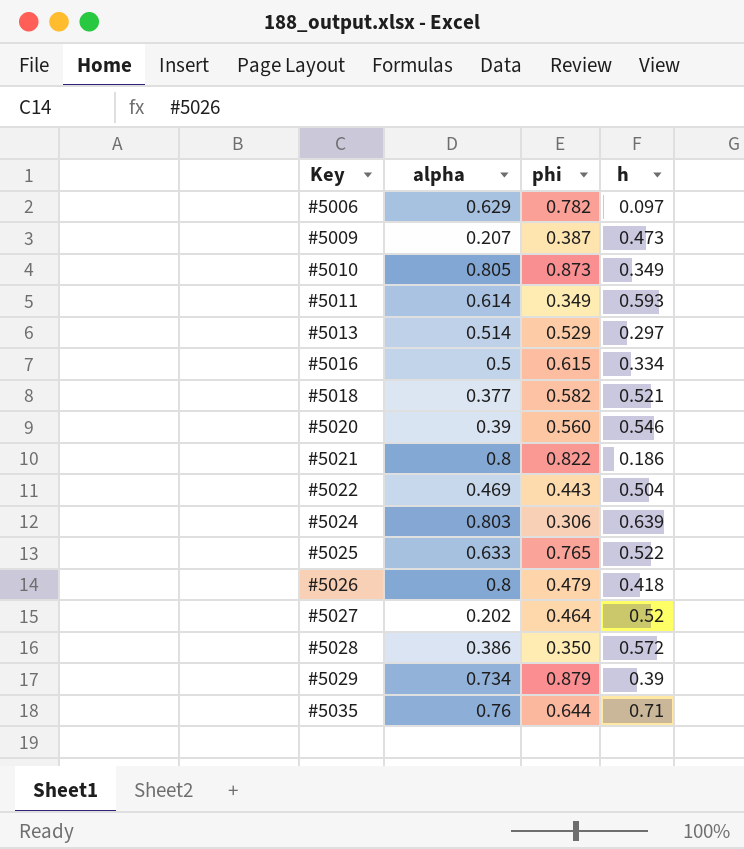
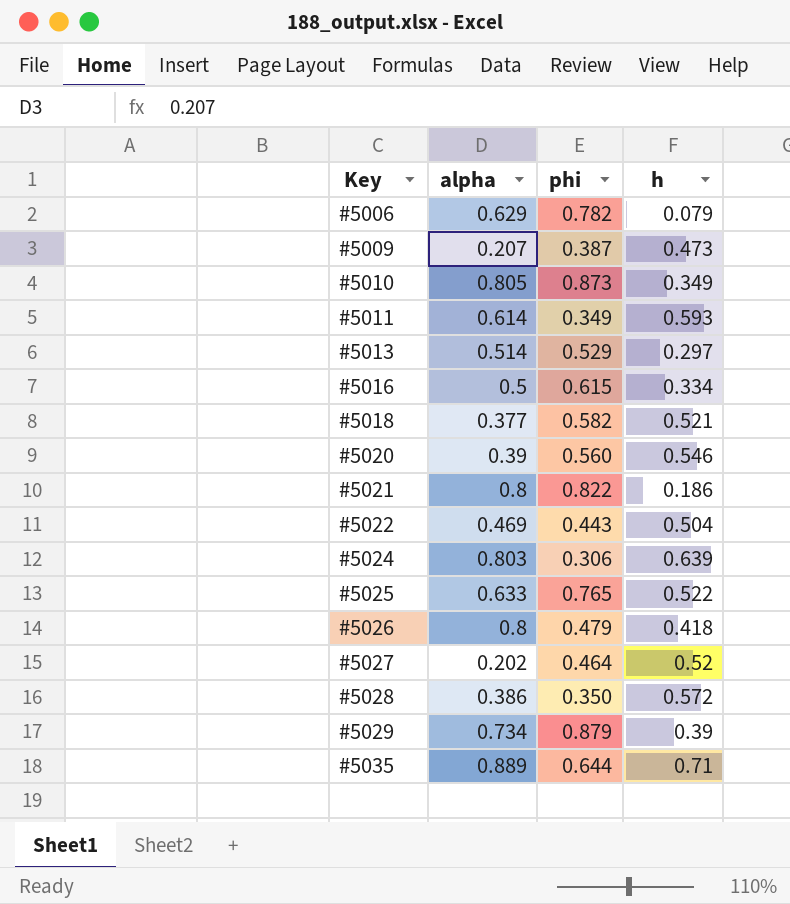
#5006 | h: 0.097 -> 0.079
#5035 | alpha: 0.76 -> 0.889

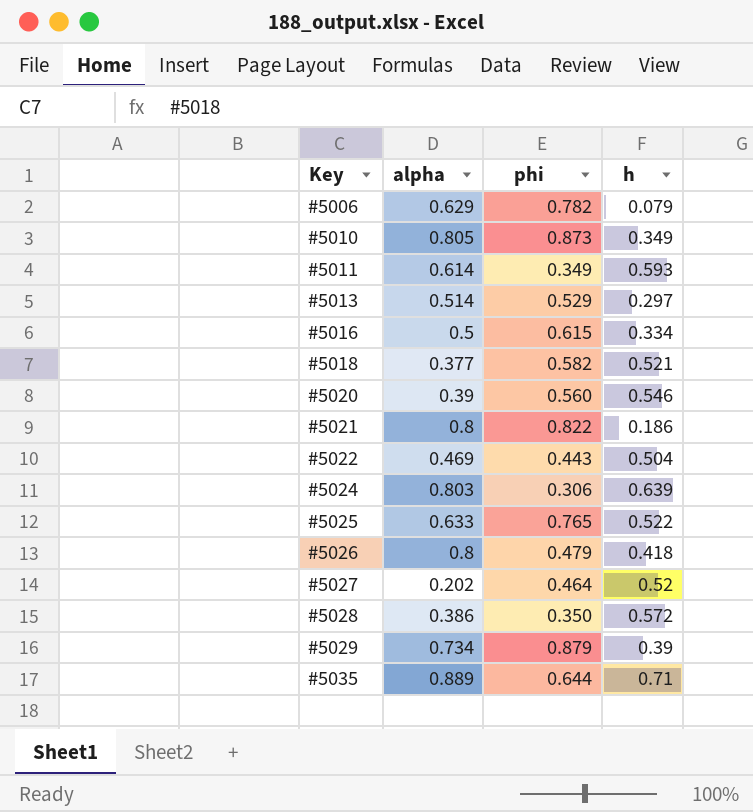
row #5009: 0.207 | 0.387 | 0.473 -> none

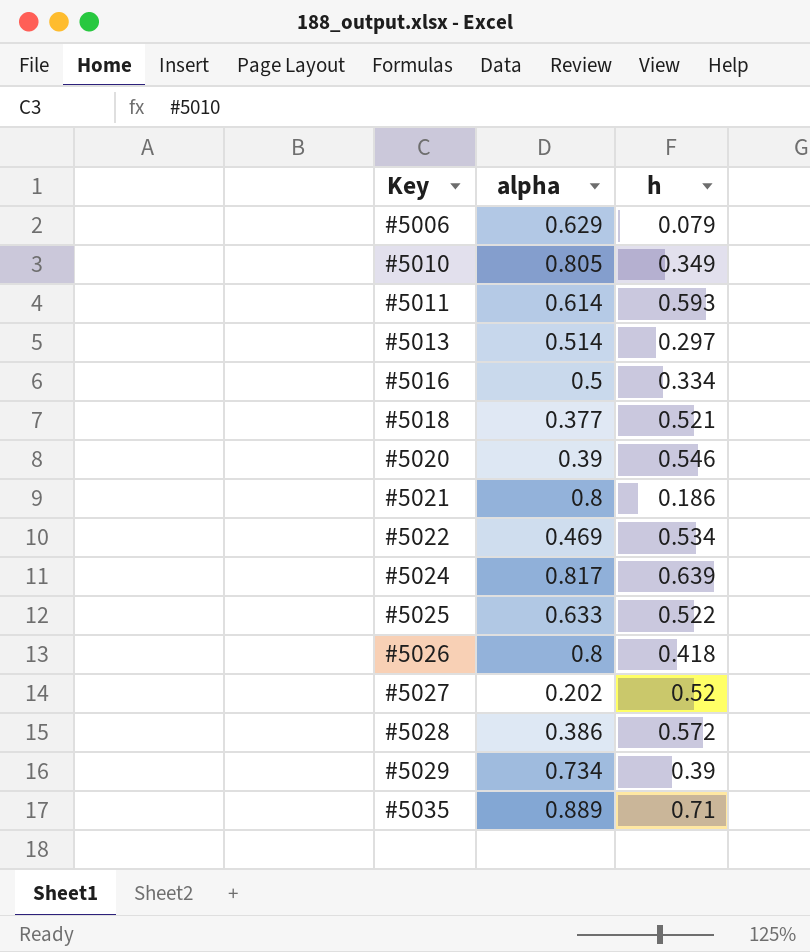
column phi | position: 3 -> none
#5022 | h: 0.504 -> 0.534
#5024 | alpha: 0.803 -> 0.817

